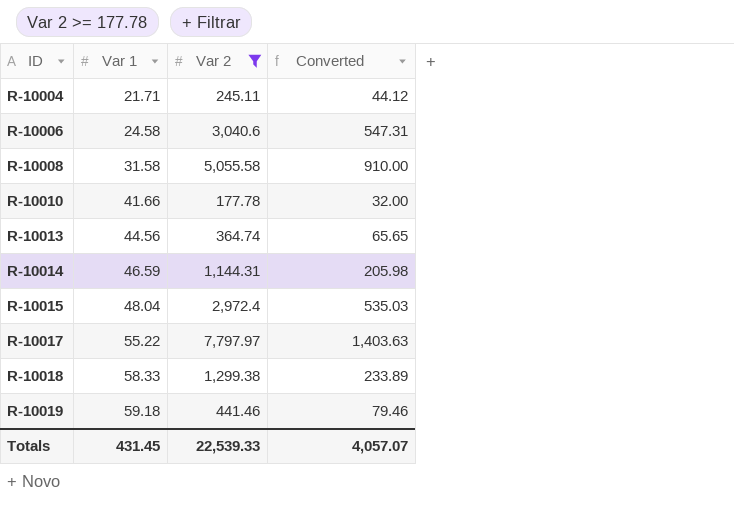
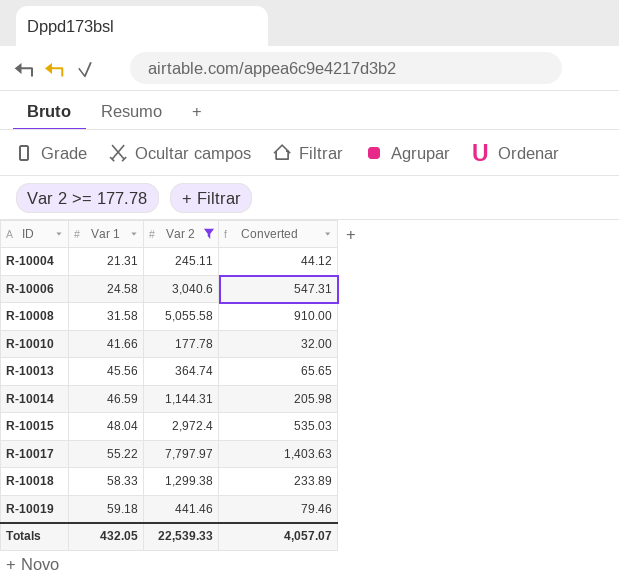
R-10004 | Var 1: 21.71 -> 21.31
R-10013 | Var 1: 44.56 -> 45.56
Totals | Var 1: 431.45 -> 432.05

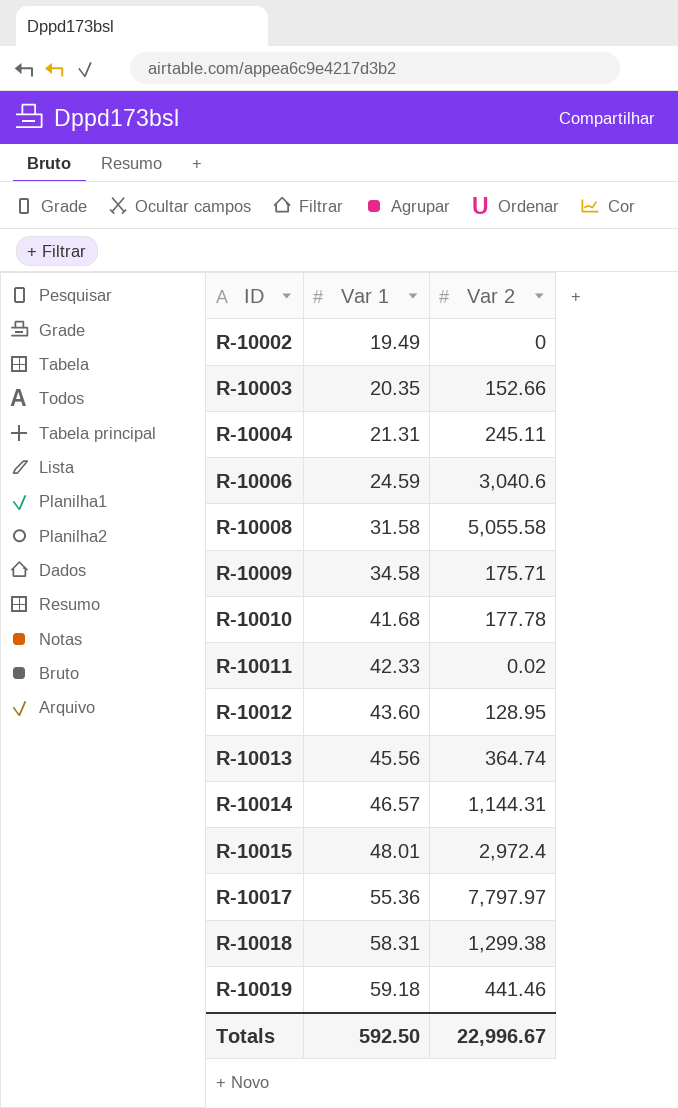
filter: Var 2 >= 177.78 -> none
column Converted | formula: [Var 2] * 0.18 -> none
R-10006 | Var 1: 24.58 -> 24.59
R-10010 | Var 1: 41.66 -> 41.68
R-10014 | Var 1: 46.59 -> 46.57
R-10015 | Var 1: 48.04 -> 48.01
R-10017 | Var 1: 55.22 -> 55.36
R-10018 | Var 1: 58.33 -> 58.31
Totals | Var 1: 432.05 -> 592.50
Totals | Var 2: 22,539.33 -> 22,996.67

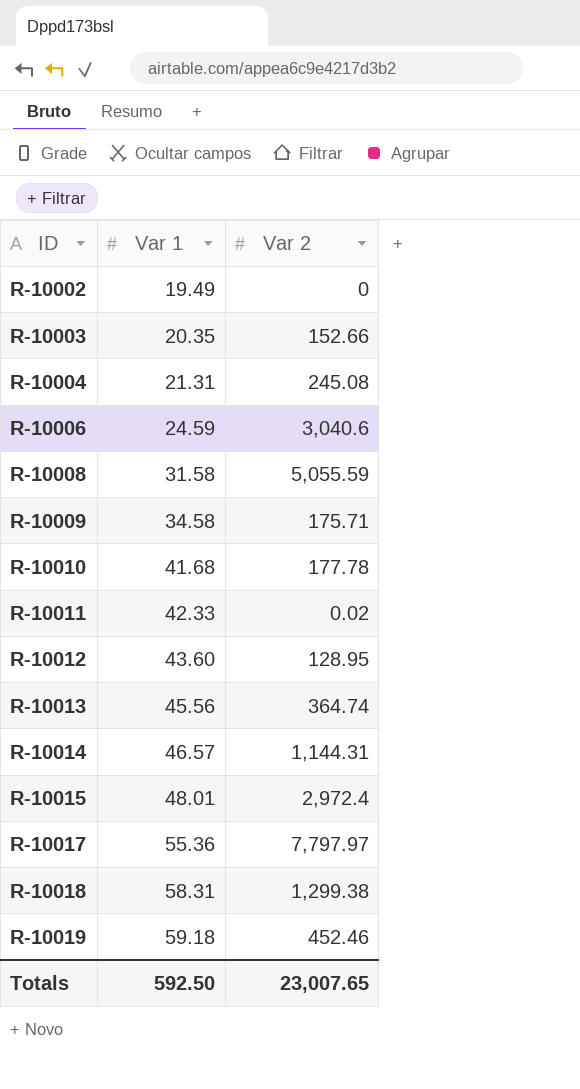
R-10004 | Var 2: 245.11 -> 245.08
R-10008 | Var 2: 5,055.58 -> 5,055.59
R-10019 | Var 2: 441.46 -> 452.46
Totals | Var 2: 22,996.67 -> 23,007.65

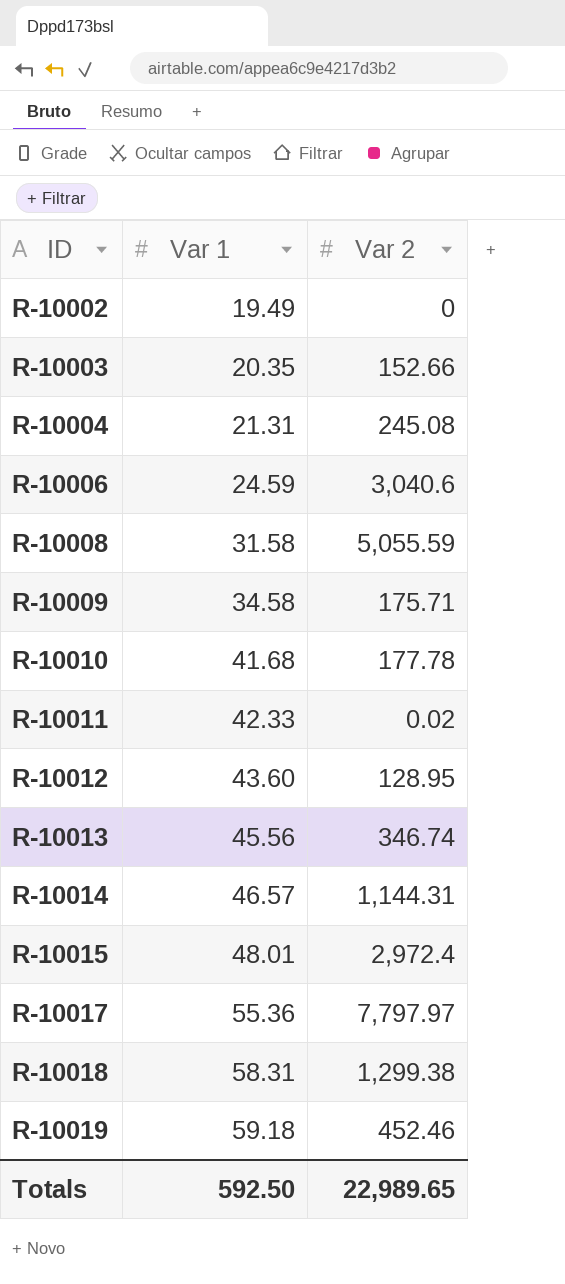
R-10013 | Var 2: 364.74 -> 346.74
Totals | Var 2: 23,007.65 -> 22,989.65

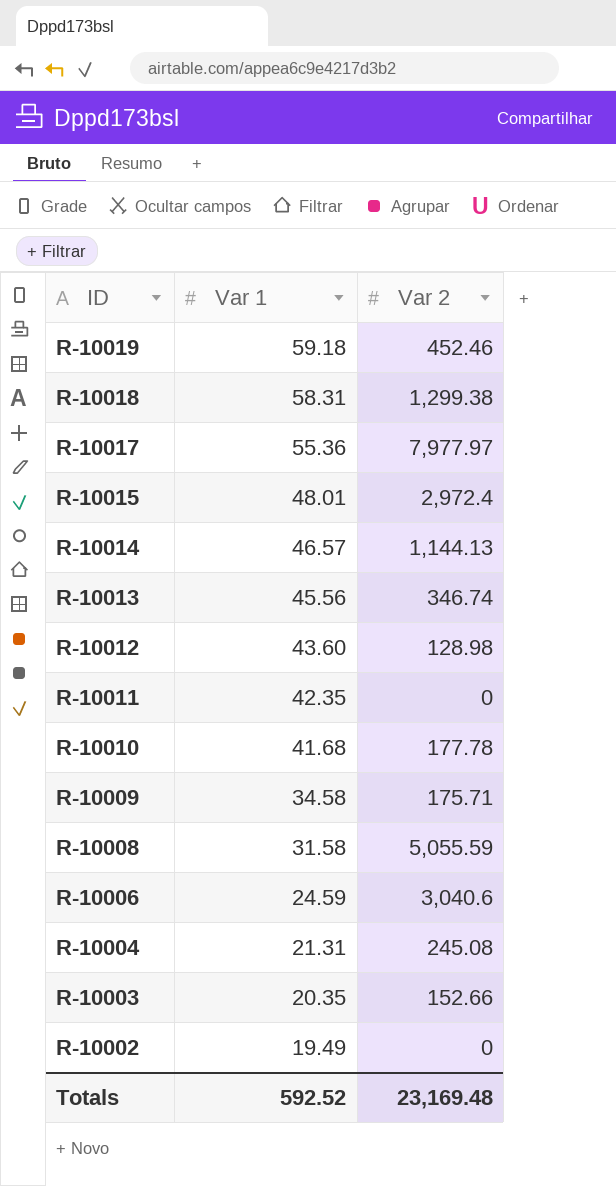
row order: ID ascending -> ID descending
R-10017 | Var 2: 7,797.97 -> 7,977.97
R-10014 | Var 2: 1,144.31 -> 1,144.13
R-10012 | Var 2: 128.95 -> 128.98
R-10011 | Var 1: 42.33 -> 42.35
R-10011 | Var 2: 0.02 -> 0
Totals | Var 1: 592.50 -> 592.52
Totals | Var 2: 22,989.65 -> 23,169.48

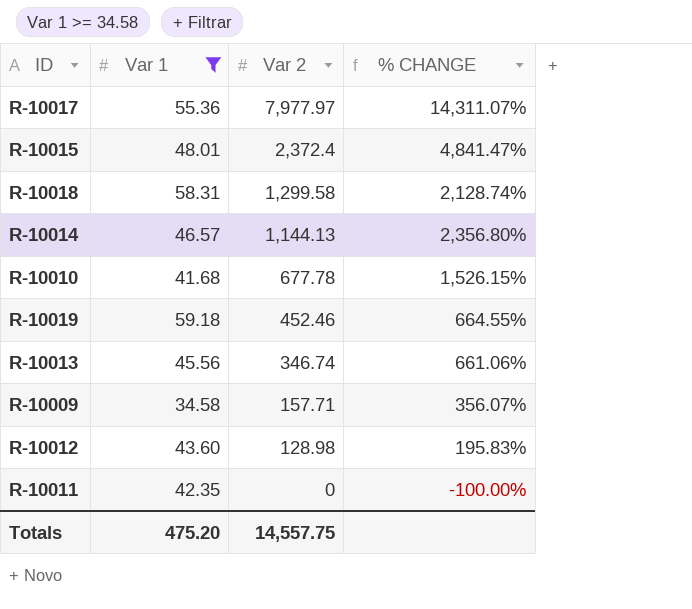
filter: none -> Var 1 >= 34.58
row order: ID descending -> Var 2 descending
column % CHANGE | formula: none -> ([Var 2] - [Var 1]) / [Var 1]
R-10015 | Var 2: 2,972.4 -> 2,372.4
R-10018 | Var 2: 1,299.38 -> 1,299.58
R-10010 | Var 2: 177.78 -> 677.78
R-10009 | Var 2: 175.71 -> 157.71
Totals | Var 1: 592.52 -> 475.20
Totals | Var 2: 23,169.48 -> 14,557.75

